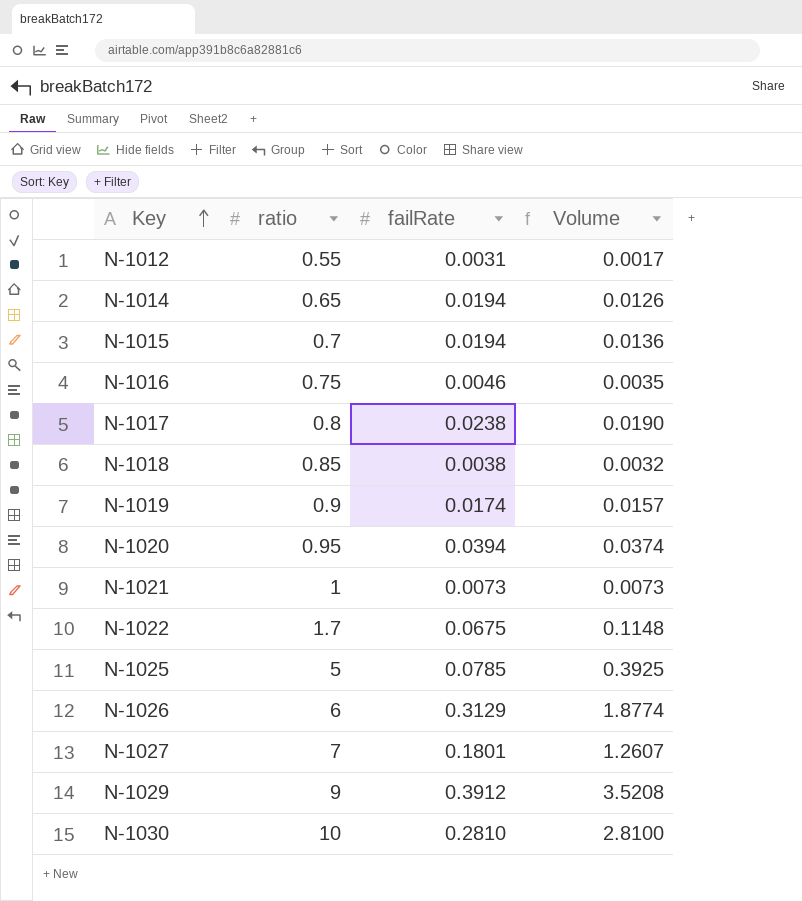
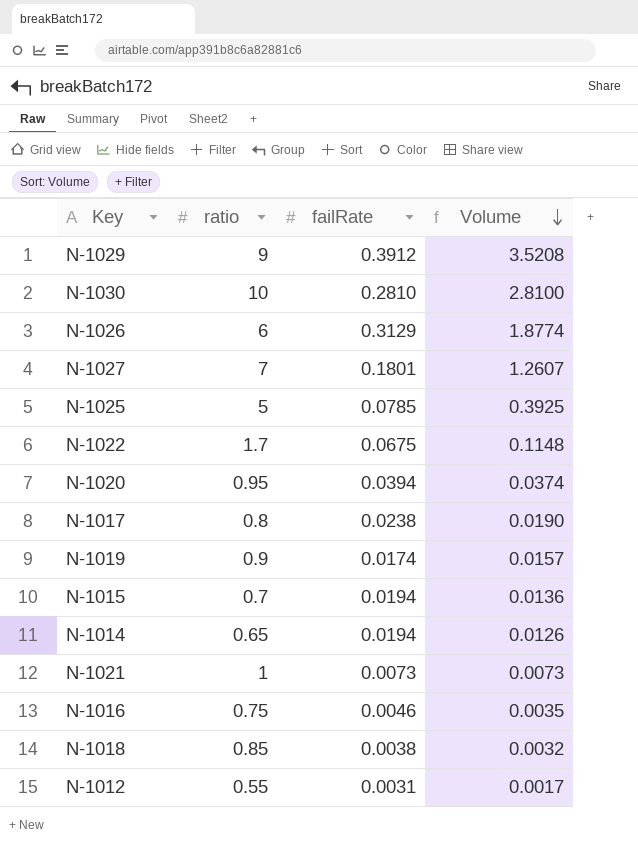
row order: Key ascending -> Volume descending

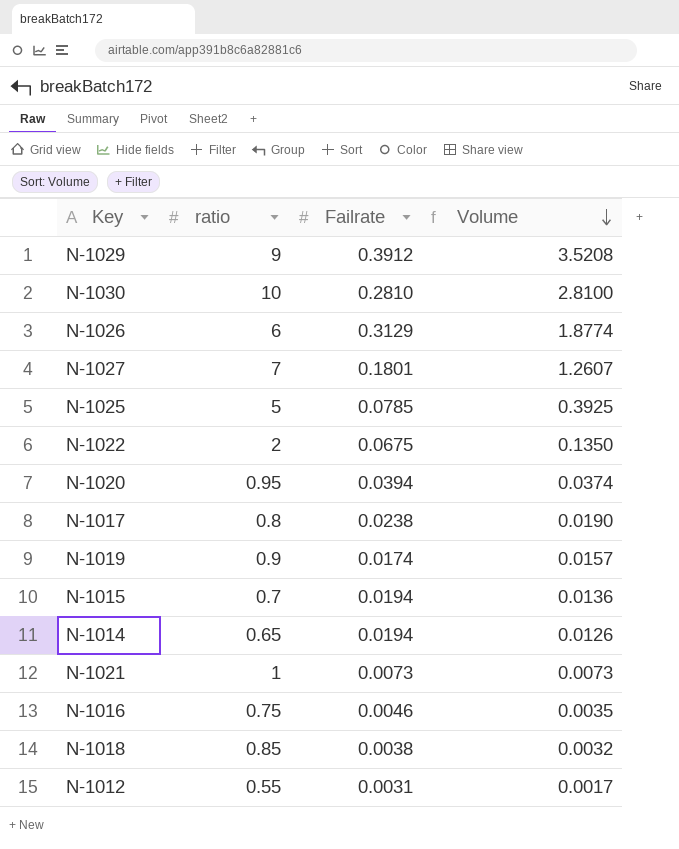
column name: failRate -> Failrate
N-1022 | ratio: 1.7 -> 2
N-1022 | Volume: 0.1148 -> 0.1350

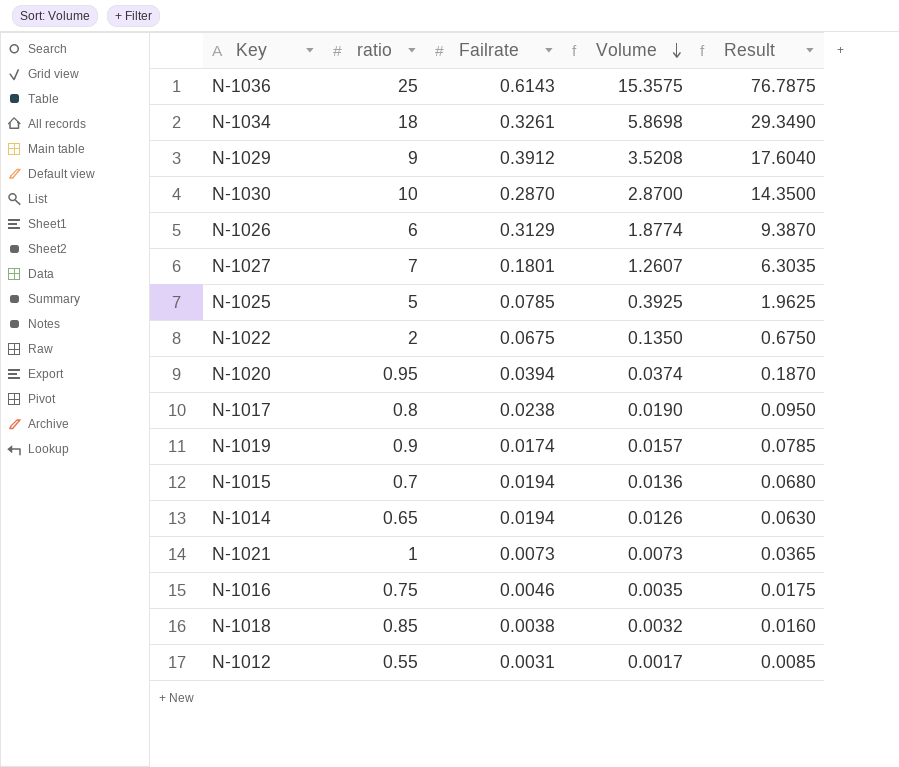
column Result | formula: none -> [Volume] * 5
row N-1036: none -> 25 | 0.6143 | 15.3575 | 76.7875
row N-1034: none -> 18 | 0.3261 | 5.8698 | 29.3490
N-1030 | Failrate: 0.2810 -> 0.2870
N-1030 | Volume: 2.8100 -> 2.8700

